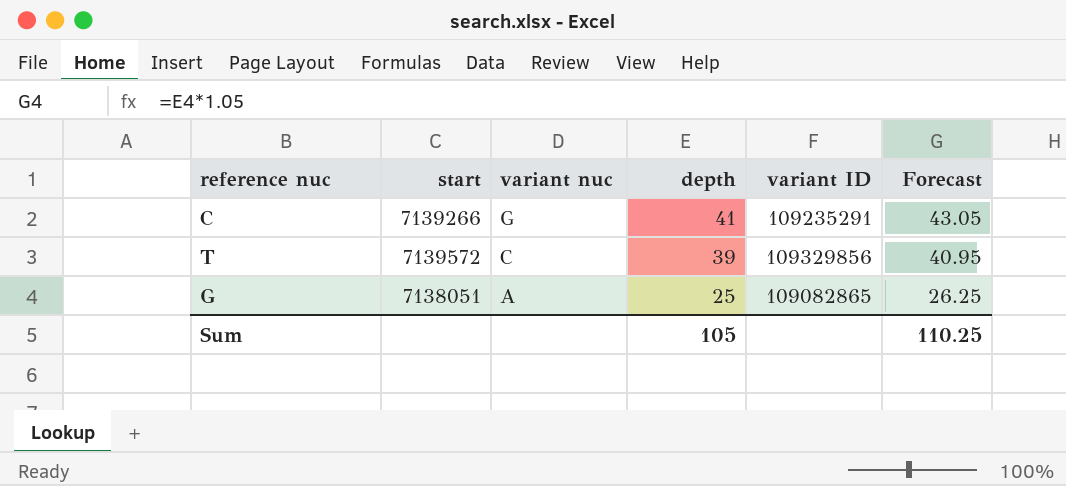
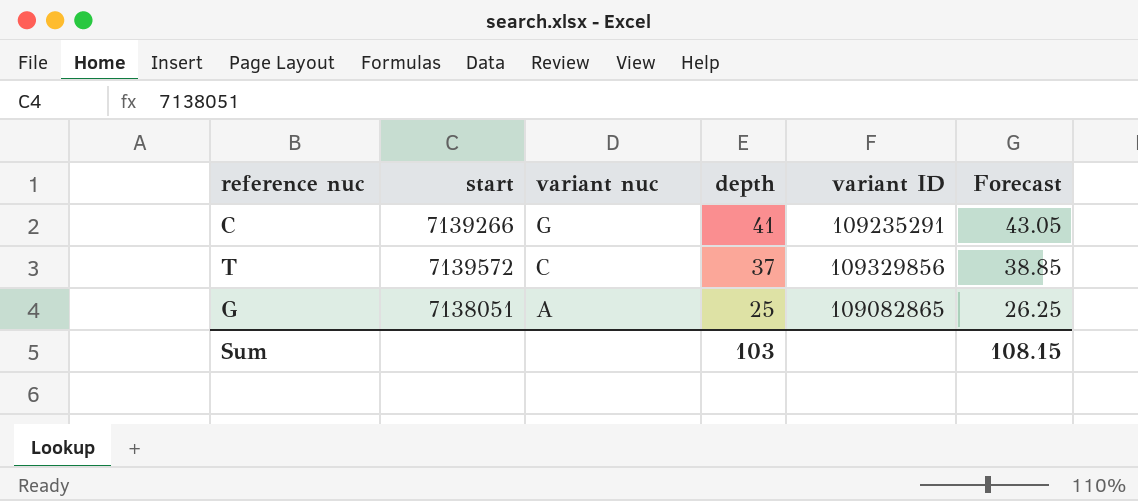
T | depth: 39 -> 37
T | Forecast: 40.95 -> 38.85
Sum | depth: 105 -> 103
Sum | Forecast: 110.25 -> 108.15

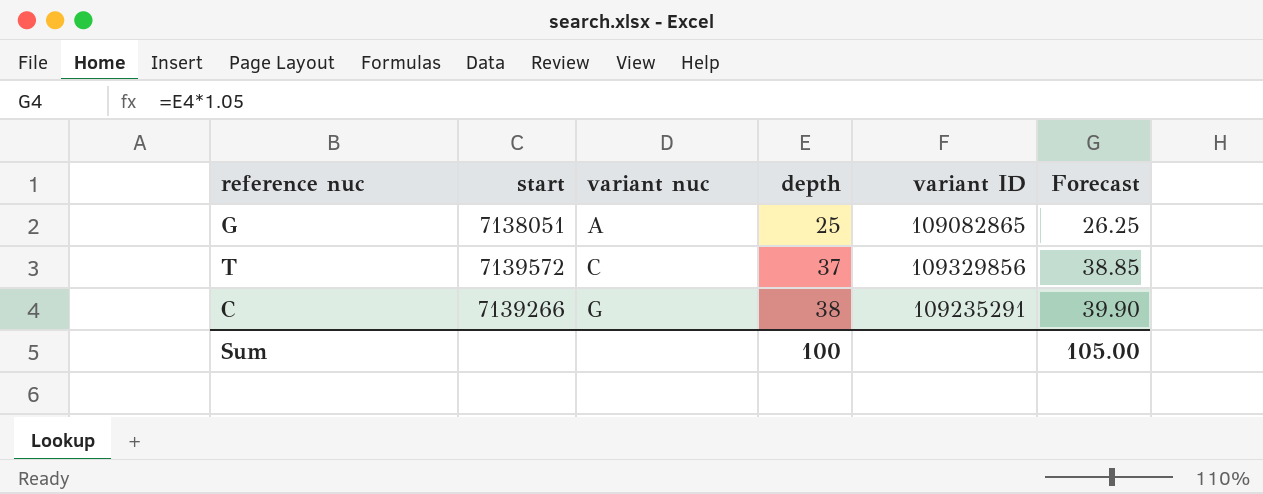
row order: variant nuc descending -> variant nuc ascending
C | depth: 41 -> 38
C | Forecast: 43.05 -> 39.90
Sum | depth: 103 -> 100
Sum | Forecast: 108.15 -> 105.00

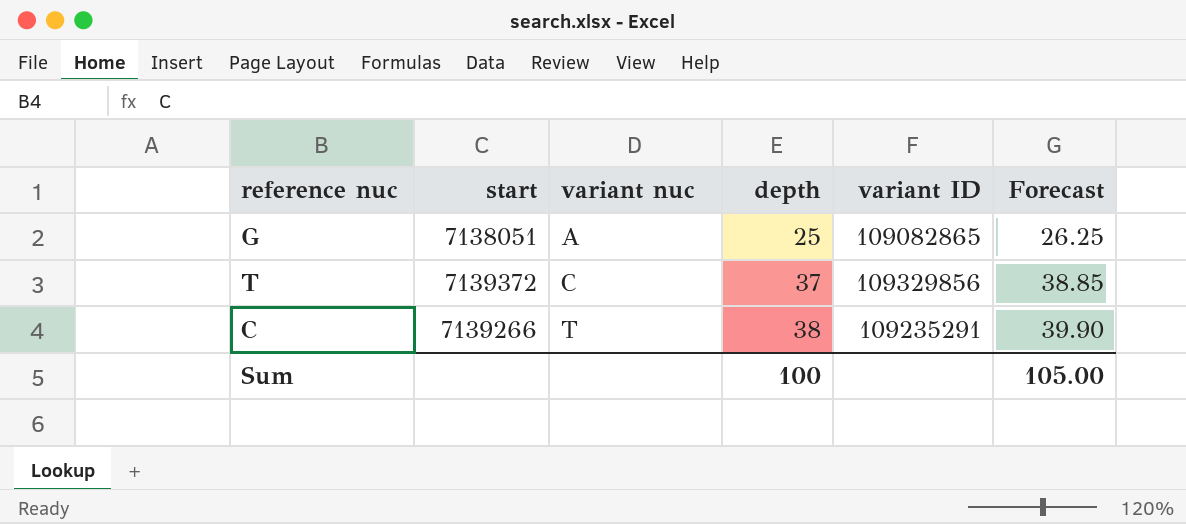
T | start: 7139572 -> 7139372
C | variant nuc: G -> T

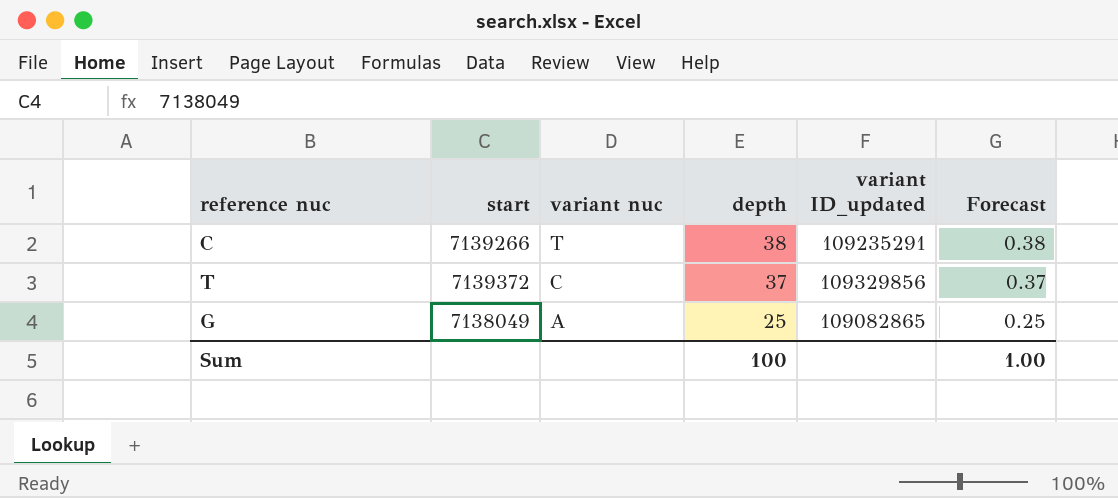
row order: variant nuc ascending -> variant nuc descending
column name: variant ID -> variant ID_updated
column Forecast | formula: [depth] * 1.05 -> [depth] * 0.01
G | start: 7138051 -> 7138049
Sum | Forecast: 105.00 -> 1.00

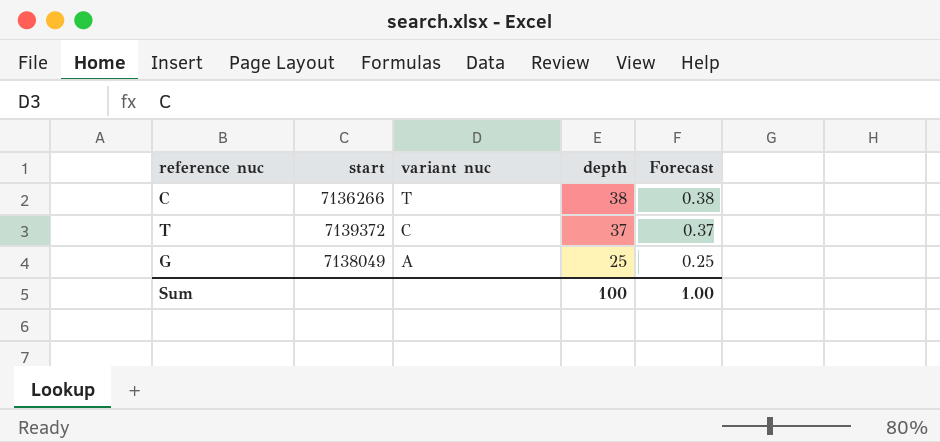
column variant ID_updated | position: 5 -> none
C | start: 7139266 -> 7136266

